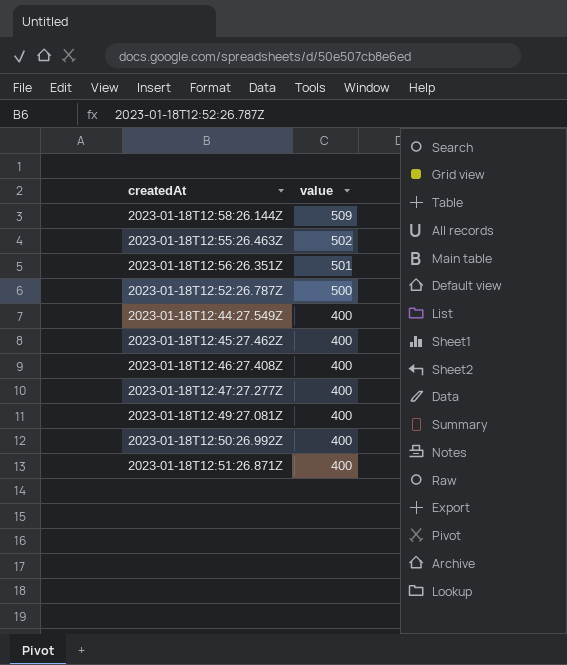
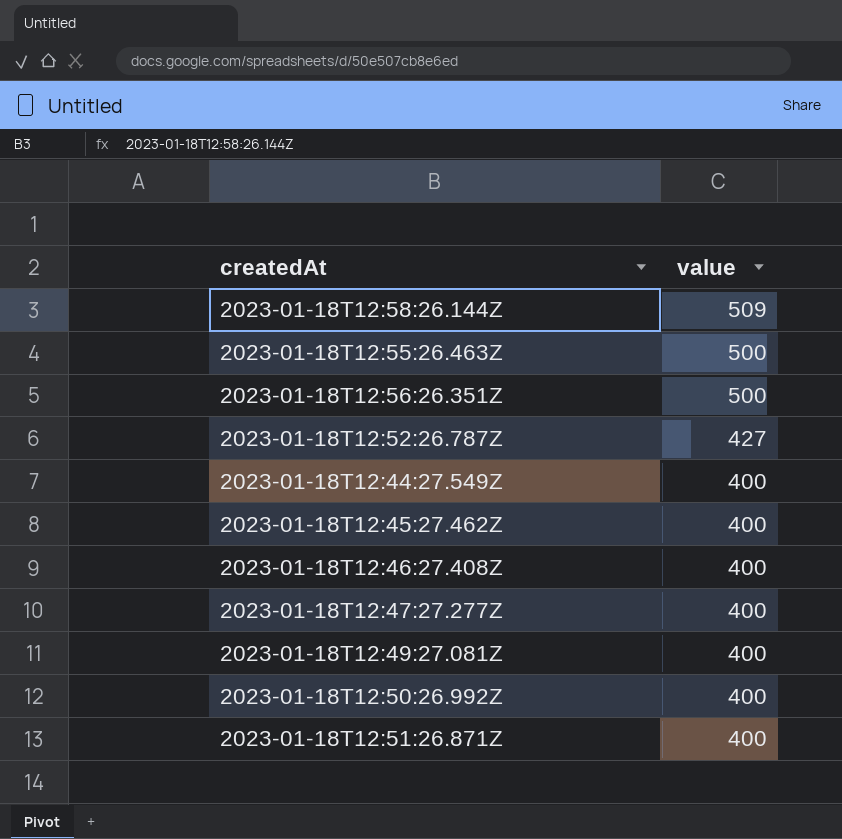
2023-01-18T12:55:26.463Z | value: 502 -> 500
2023-01-18T12:56:26.351Z | value: 501 -> 500
2023-01-18T12:52:26.787Z | value: 500 -> 427

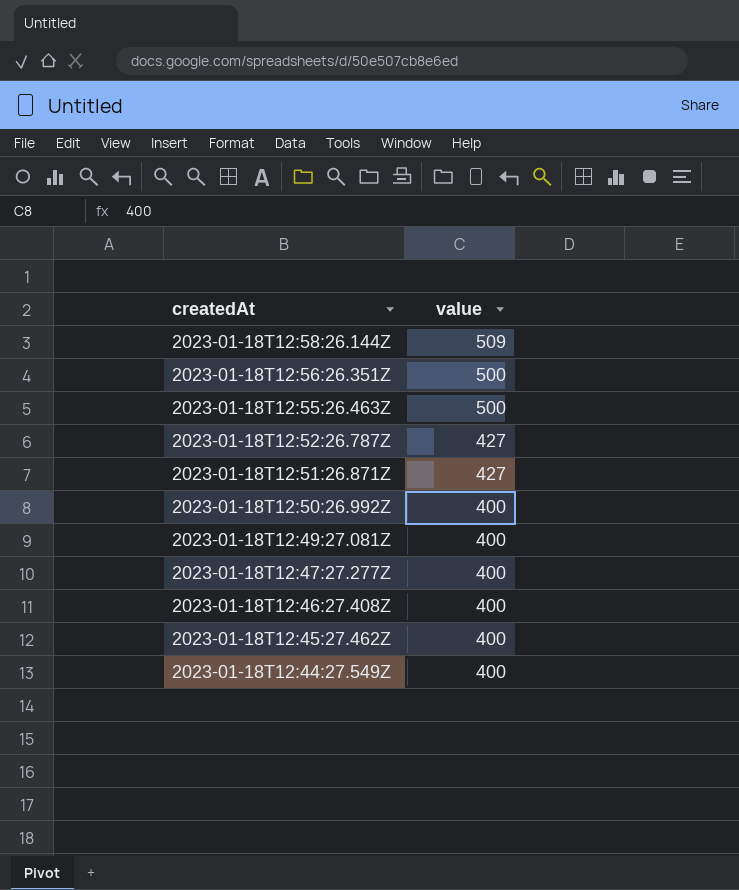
row order: value descending -> createdAt descending
2023-01-18T12:51:26.871Z | value: 400 -> 427

